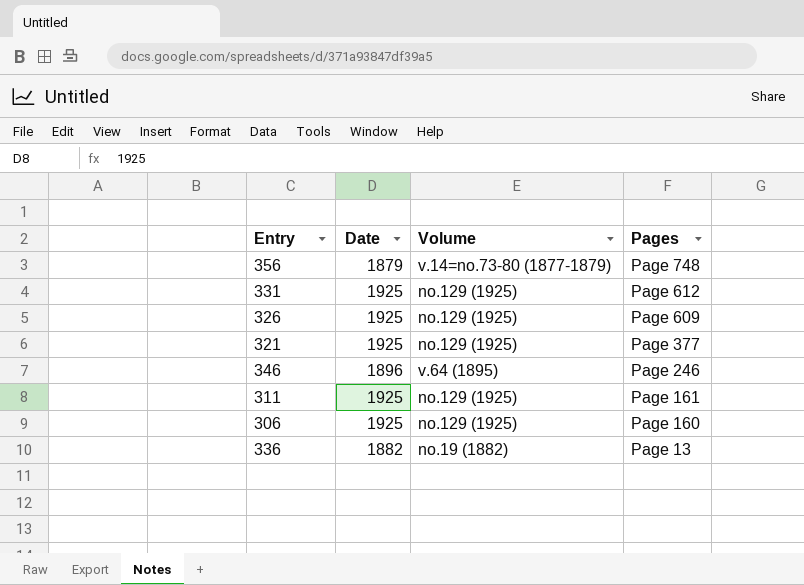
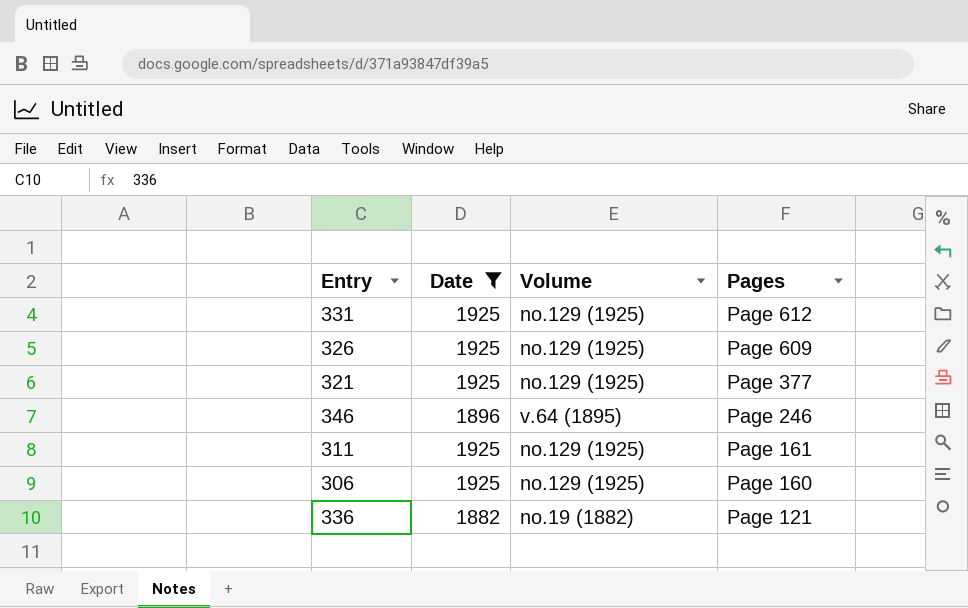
filter: none -> Date != 1879
336 | Pages: Page 13 -> Page 121

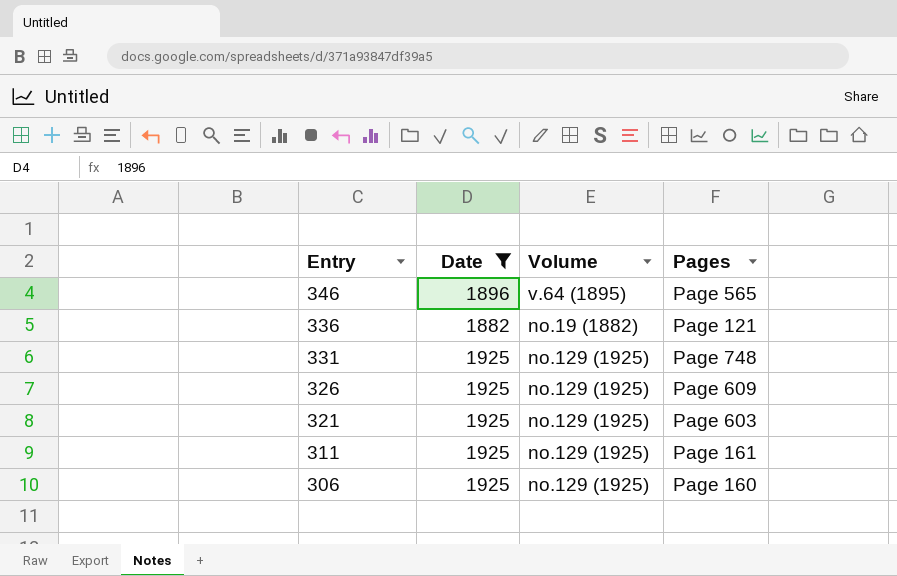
row order: Pages descending -> Entry descending
346 | Pages: Page 246 -> Page 565
331 | Pages: Page 612 -> Page 748
321 | Pages: Page 377 -> Page 603

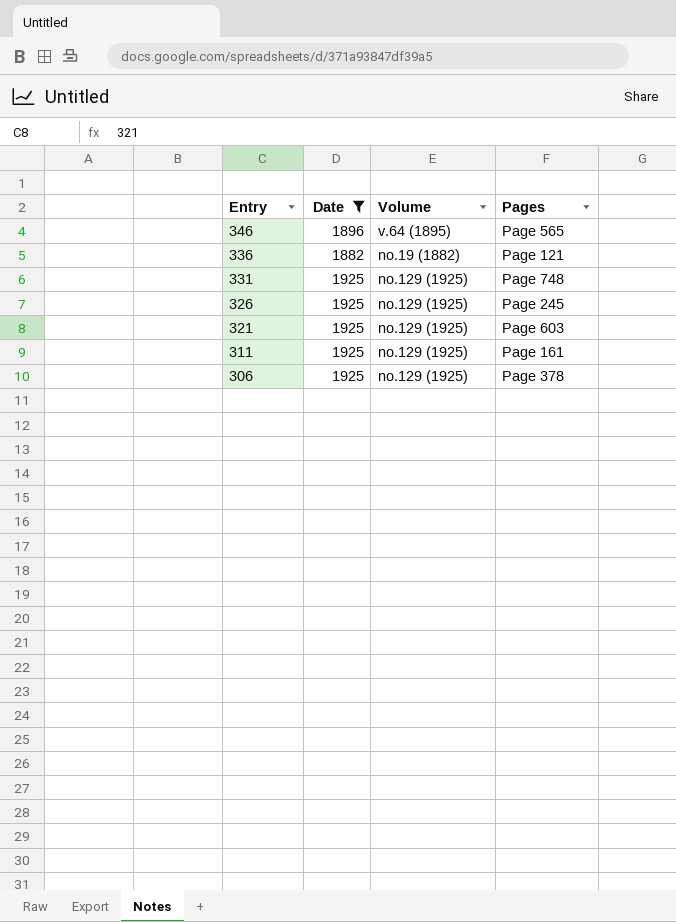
326 | Pages: Page 609 -> Page 245
306 | Pages: Page 160 -> Page 378

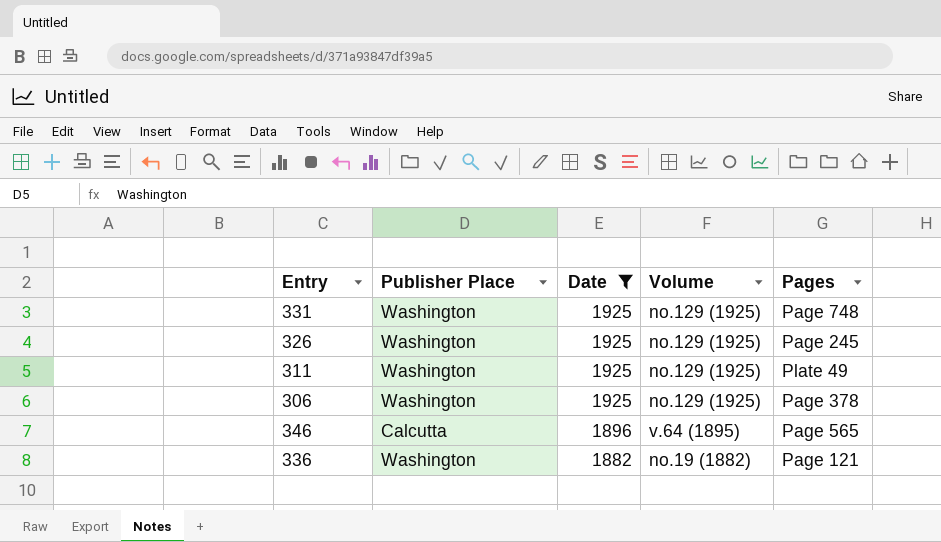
row order: Entry descending -> Date descending
column Publisher Place | position: none -> 2
row 321: 1925 | no.129 (1925) | Page 603 -> none
311 | Pages: Page 161 -> Plate 49

